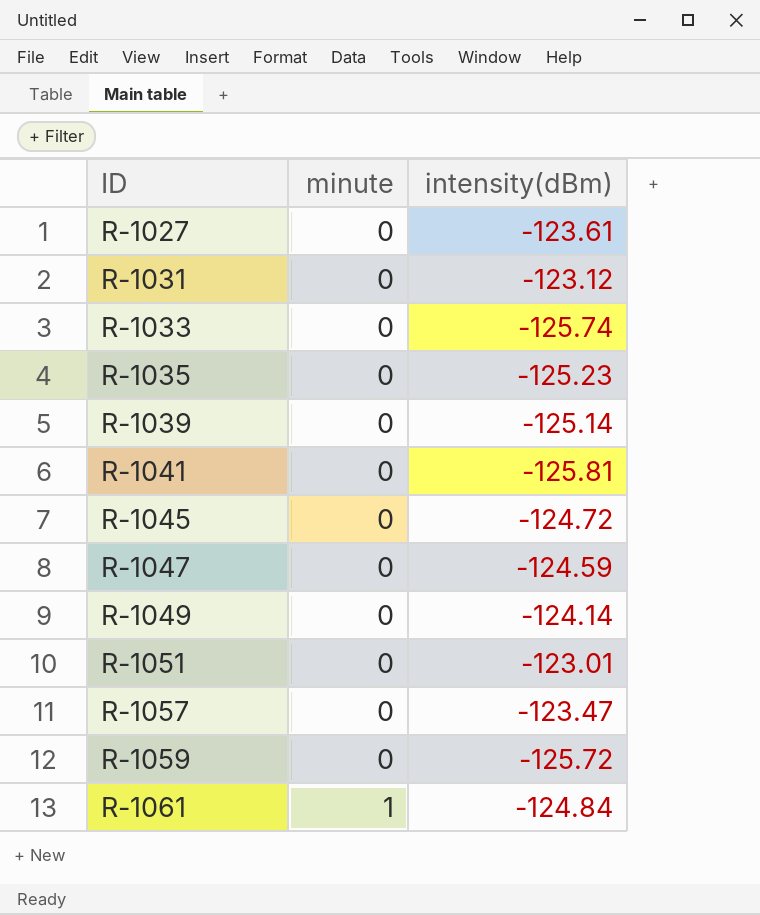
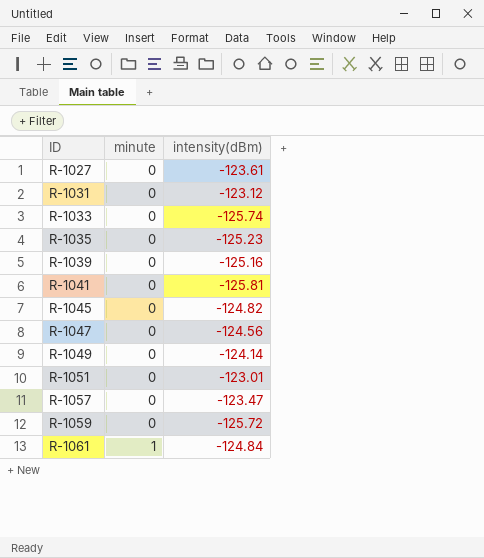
R-1039 | intensity(dBm): -125.14 -> -125.16
R-1045 | intensity(dBm): -124.72 -> -124.82
R-1047 | intensity(dBm): -124.59 -> -124.56

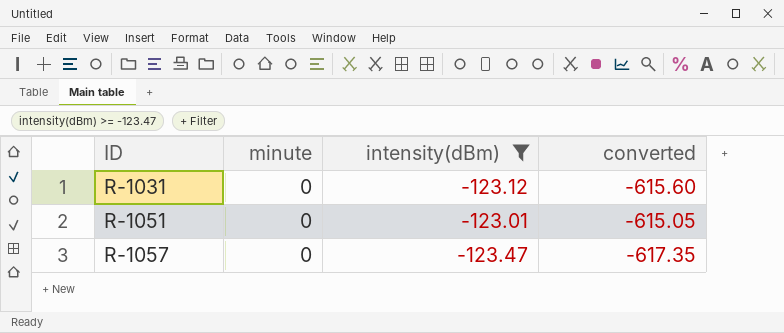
filter: none -> intensity(dBm) >= -123.47
column converted | formula: none -> [intensity(dBm)] * 5

